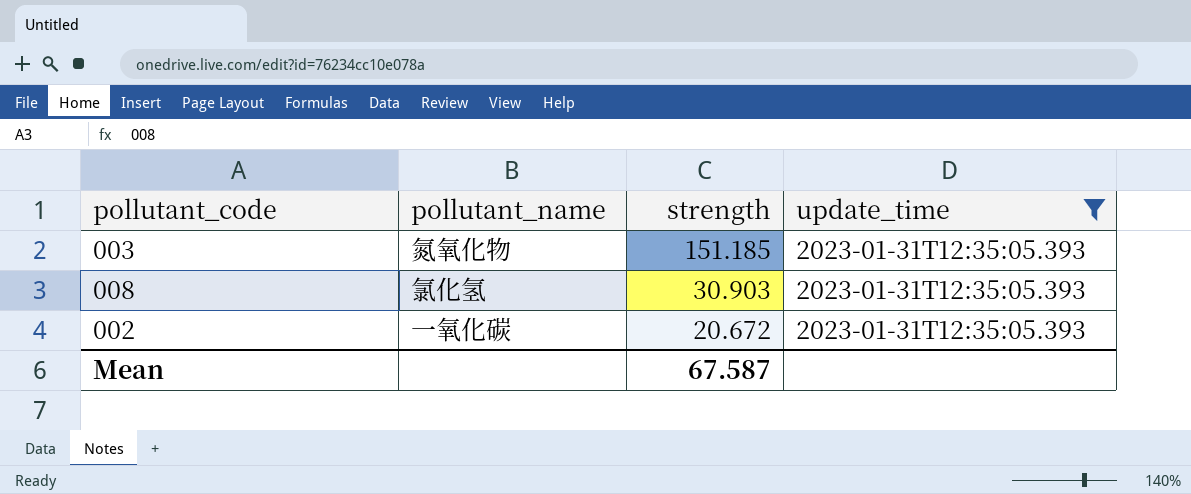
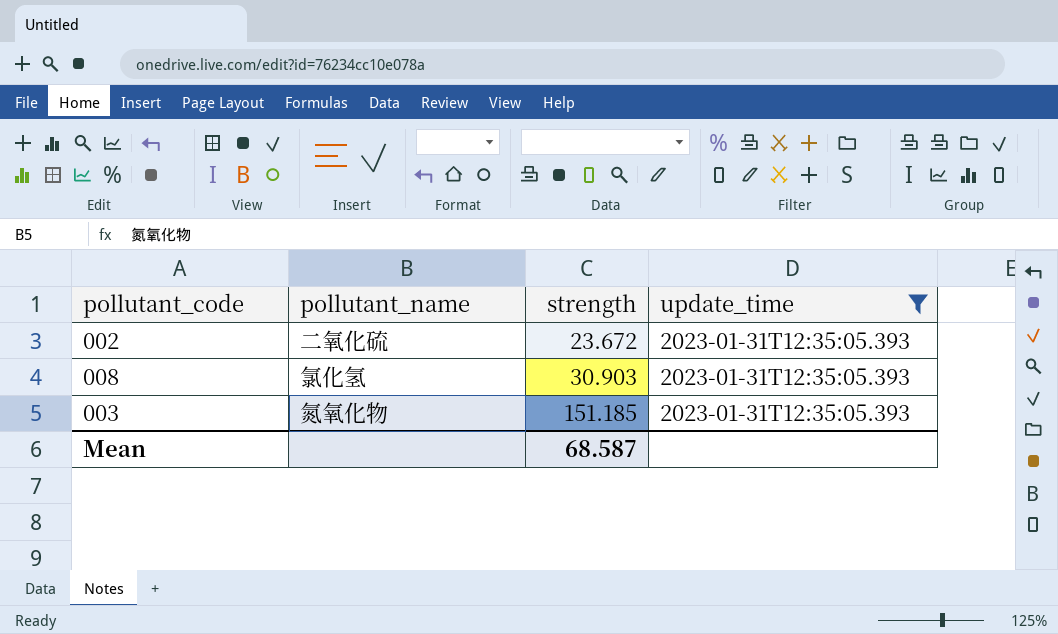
row order: strength descending -> strength ascending
002 | pollutant_name: 一氧化碳 -> 二氧化硫
002 | strength: 20.672 -> 23.672
Mean | strength: 67.587 -> 68.587

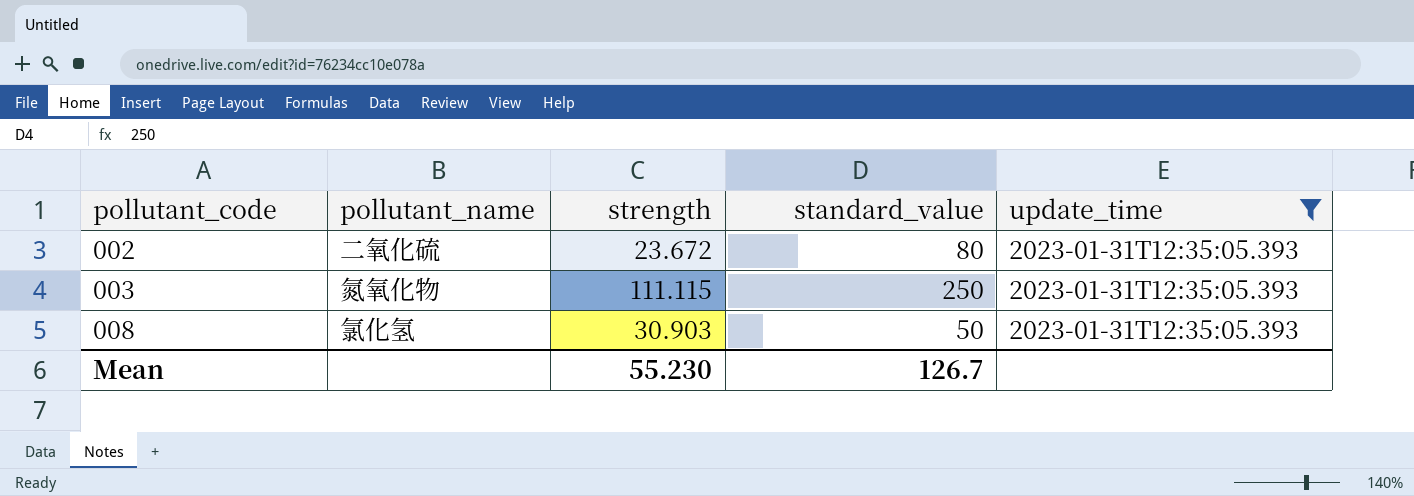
row order: strength ascending -> pollutant_code ascending
column standard_value | position: none -> 4
003 | strength: 151.185 -> 111.115
Mean | strength: 68.587 -> 55.230

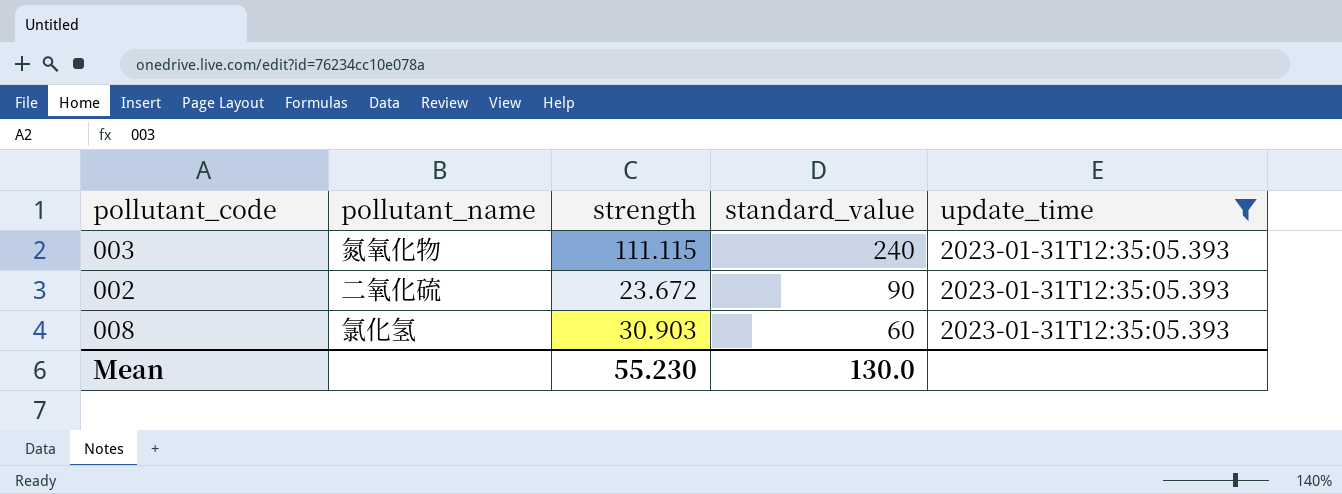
row order: pollutant_code ascending -> standard_value descending
003 | standard_value: 250 -> 240
002 | standard_value: 80 -> 90
008 | standard_value: 50 -> 60
Mean | standard_value: 126.7 -> 130.0

